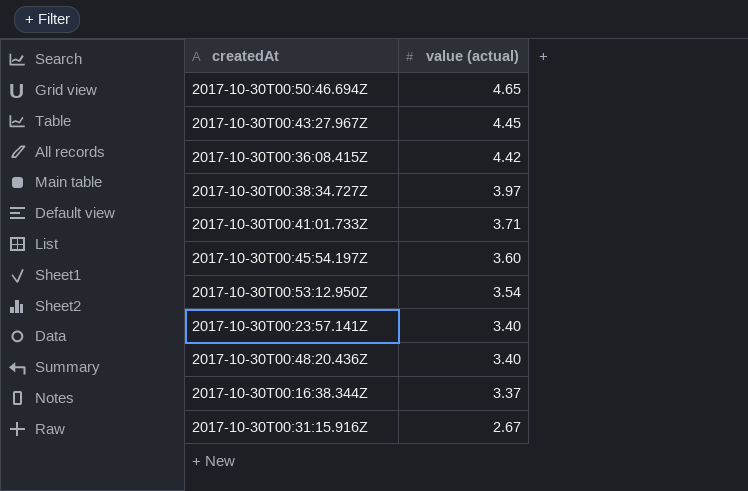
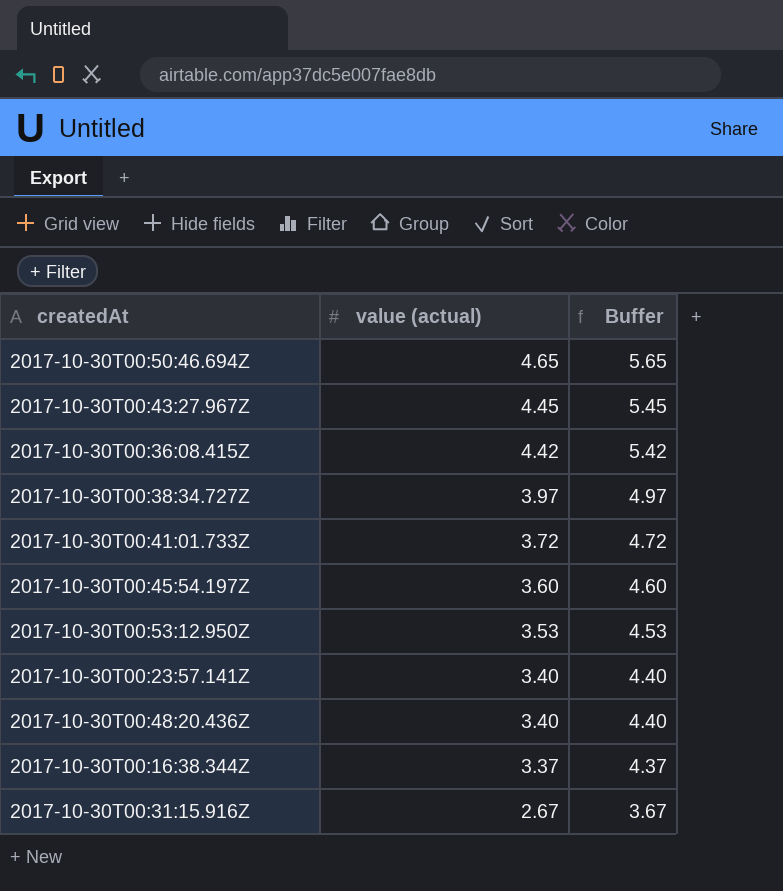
column Buffer | formula: none -> [value (actual)] + 1
2017-10-30T00:41:01.733Z | value (actual): 3.71 -> 3.72
2017-10-30T00:53:12.950Z | value (actual): 3.54 -> 3.53

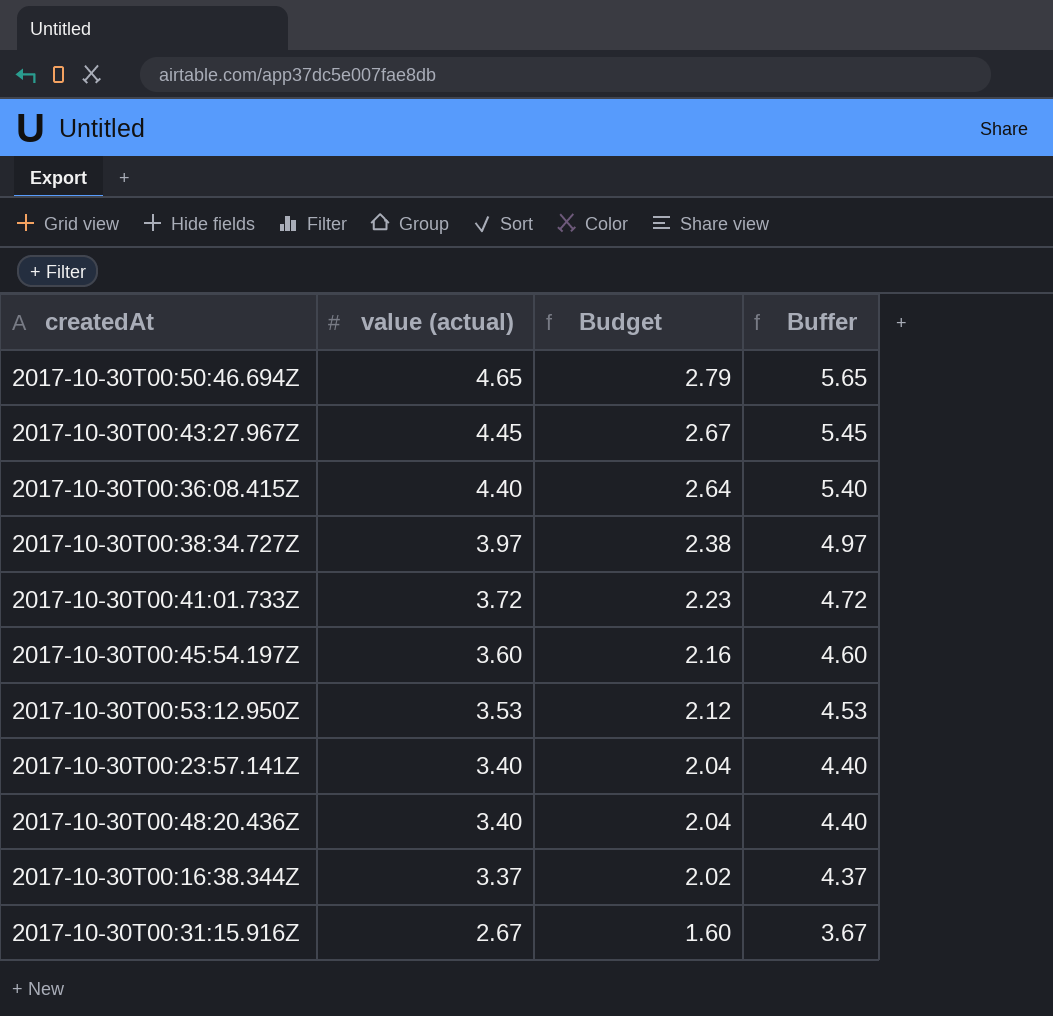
column Budget | formula: none -> [value (actual)] * 0.6
2017-10-30T00:36:08.415Z | value (actual): 4.42 -> 4.40
2017-10-30T00:36:08.415Z | Buffer: 5.42 -> 5.40

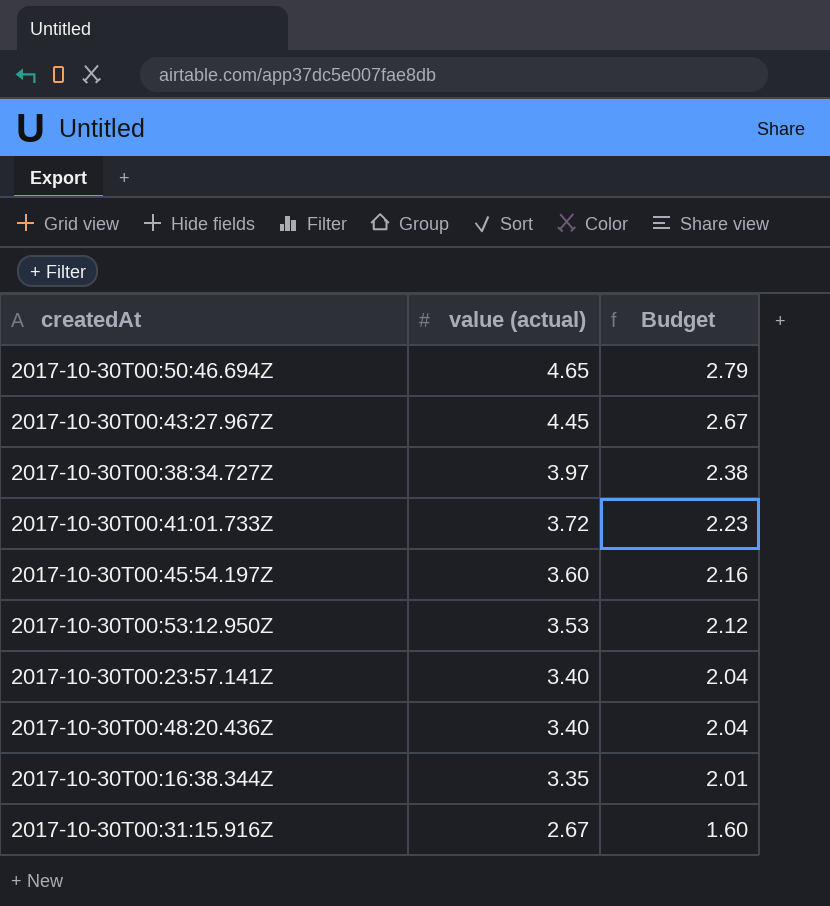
column Buffer | formula: [value (actual)] + 1 -> none
row 2017-10-30T00:36:08.415Z: 4.40 | 2.64 | 5.40 -> none
2017-10-30T00:16:38.344Z | value (actual): 3.37 -> 3.35
2017-10-30T00:16:38.344Z | Budget: 2.02 -> 2.01

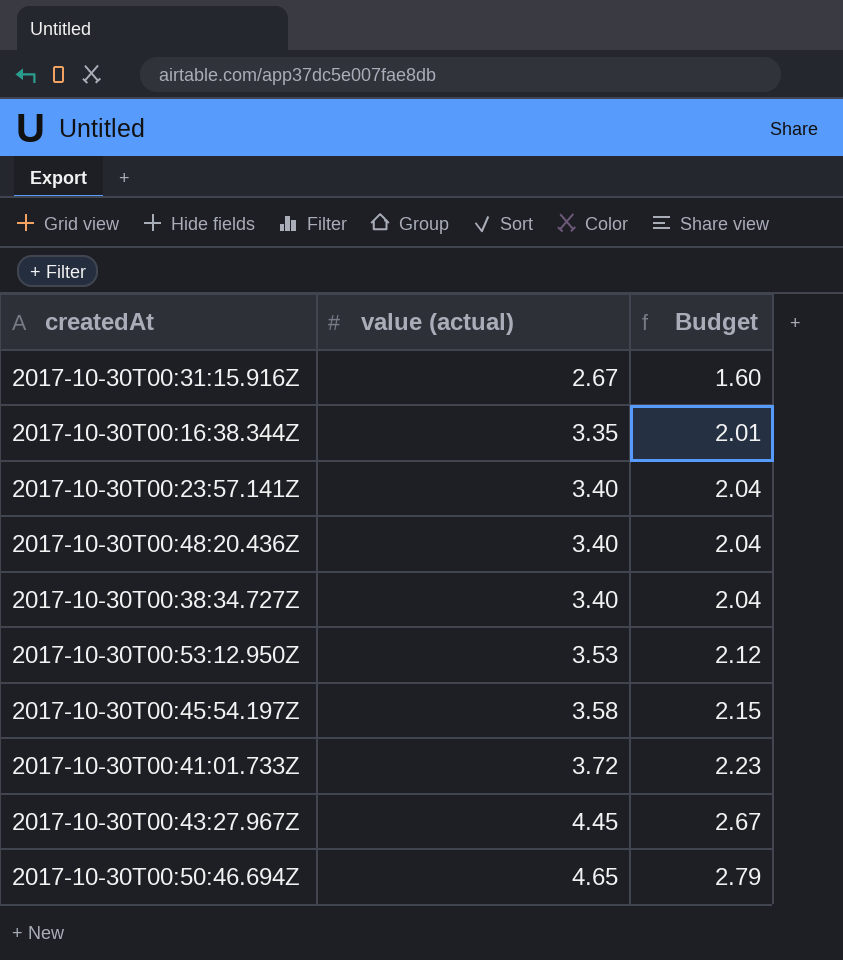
row order: value (actual) descending -> value (actual) ascending
2017-10-30T00:38:34.727Z | value (actual): 3.97 -> 3.40
2017-10-30T00:38:34.727Z | Budget: 2.38 -> 2.04
2017-10-30T00:45:54.197Z | value (actual): 3.60 -> 3.58
2017-10-30T00:45:54.197Z | Budget: 2.16 -> 2.15

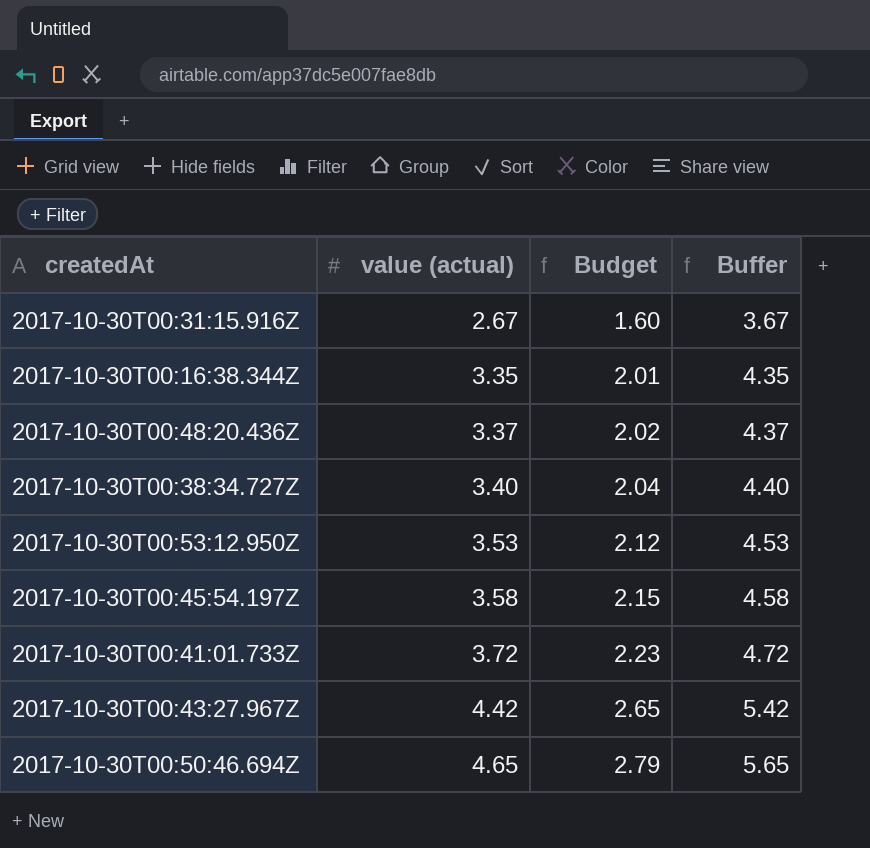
column Buffer | formula: none -> [value (actual)] + 1
row 2017-10-30T00:23:57.141Z: 3.40 | 2.04 -> none
2017-10-30T00:48:20.436Z | value (actual): 3.40 -> 3.37
2017-10-30T00:48:20.436Z | Budget: 2.04 -> 2.02
2017-10-30T00:43:27.967Z | value (actual): 4.45 -> 4.42
2017-10-30T00:43:27.967Z | Budget: 2.67 -> 2.65

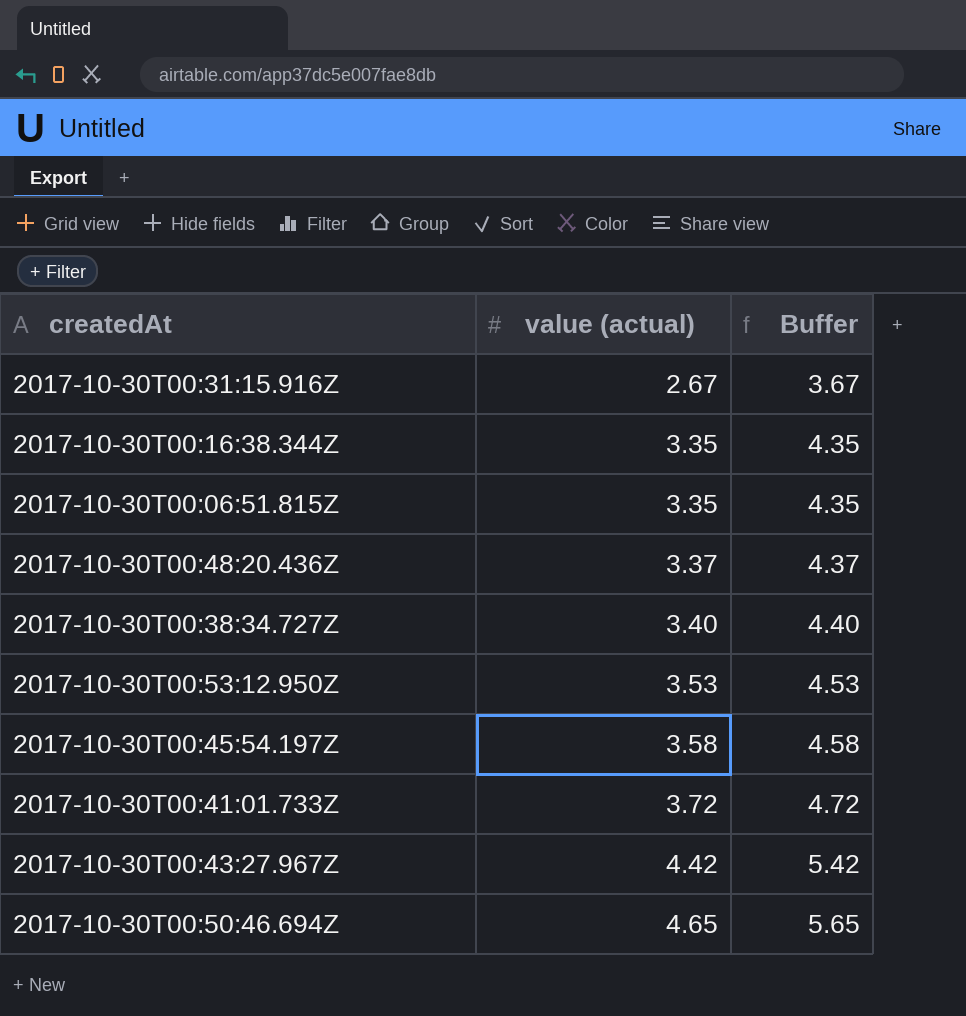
column Budget | formula: [value (actual)] * 0.6 -> none
row 2017-10-30T00:06:51.815Z: none -> 3.35 | 4.35

